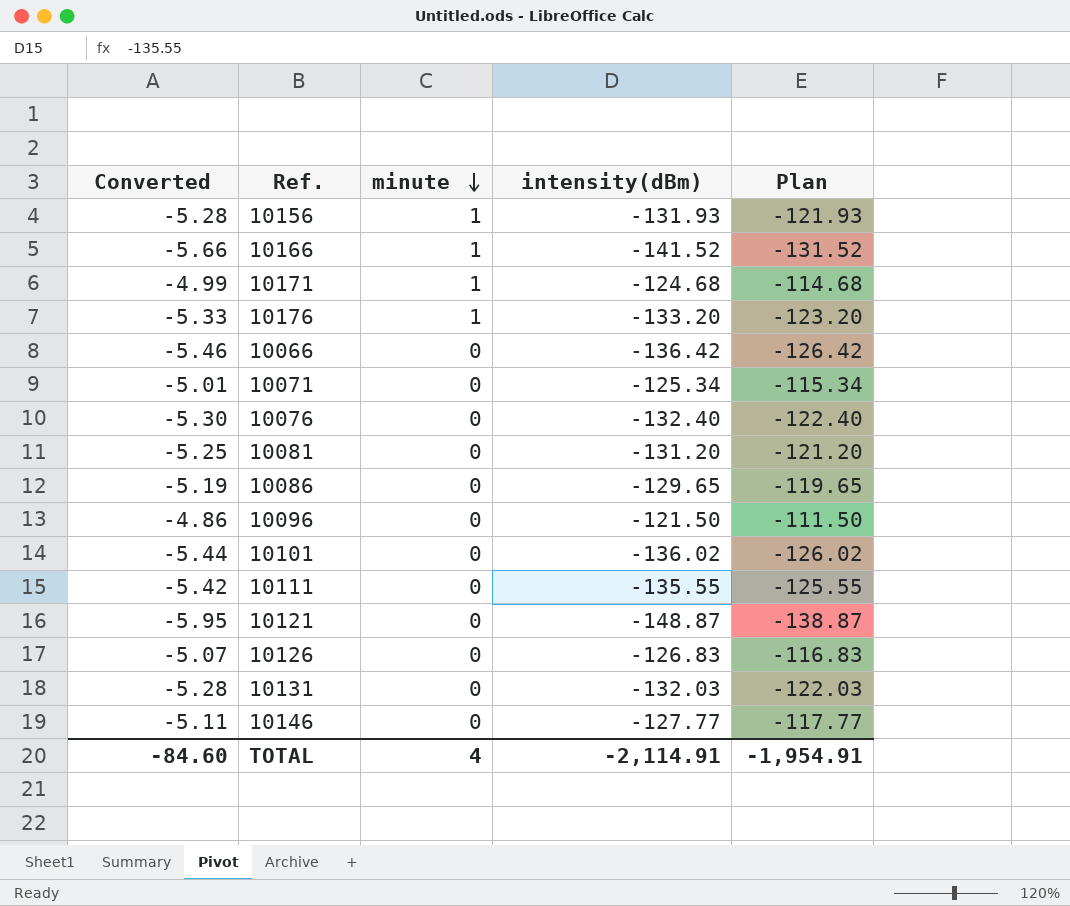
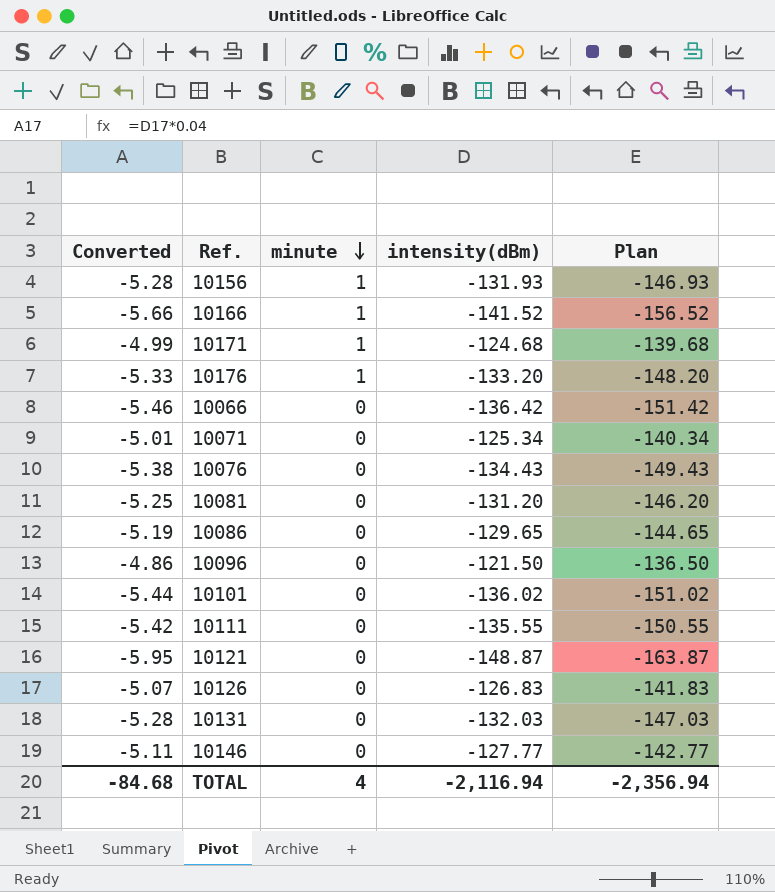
column Plan | formula: [intensity(dBm)] + 10 -> [intensity(dBm)] - 15
10076 | Converted: -5.30 -> -5.38
10076 | intensity(dBm): -132.40 -> -134.43
TOTAL | Converted: -84.60 -> -84.68
TOTAL | intensity(dBm): -2,114.91 -> -2,116.94
TOTAL | Plan: -1,954.91 -> -2,356.94

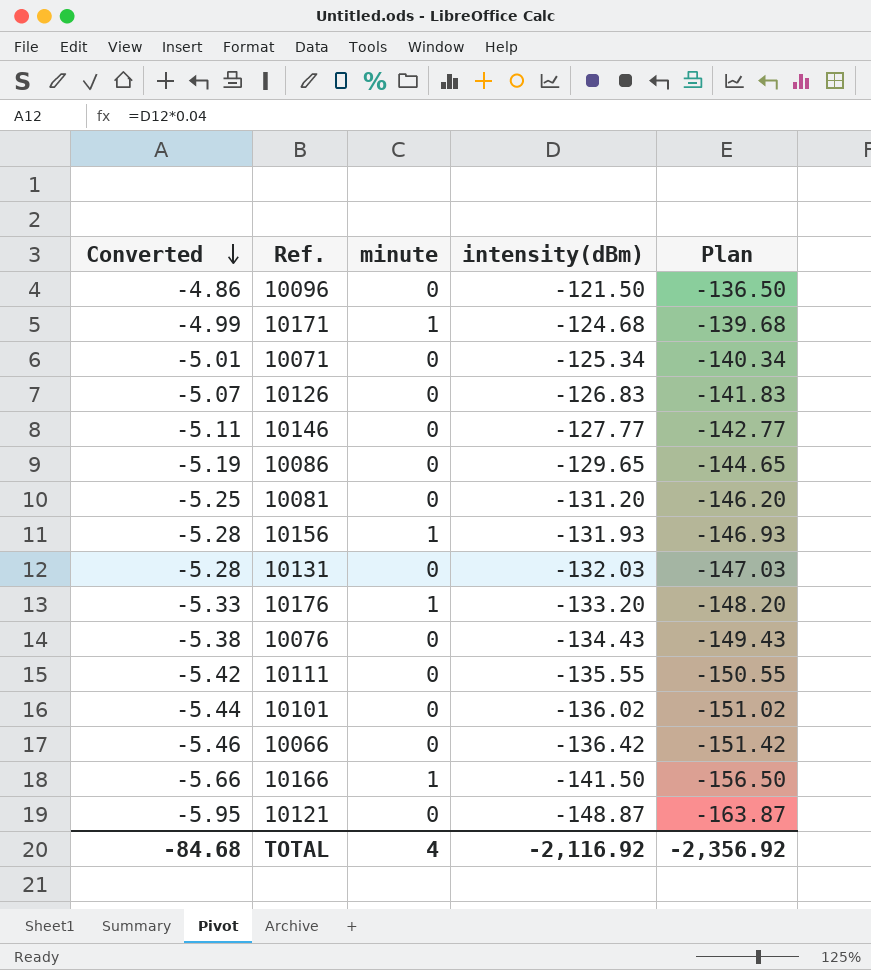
row order: minute descending -> Converted descending
10166 | intensity(dBm): -141.52 -> -141.50
10166 | Plan: -156.52 -> -156.50
TOTAL | intensity(dBm): -2,116.94 -> -2,116.92
TOTAL | Plan: -2,356.94 -> -2,356.92

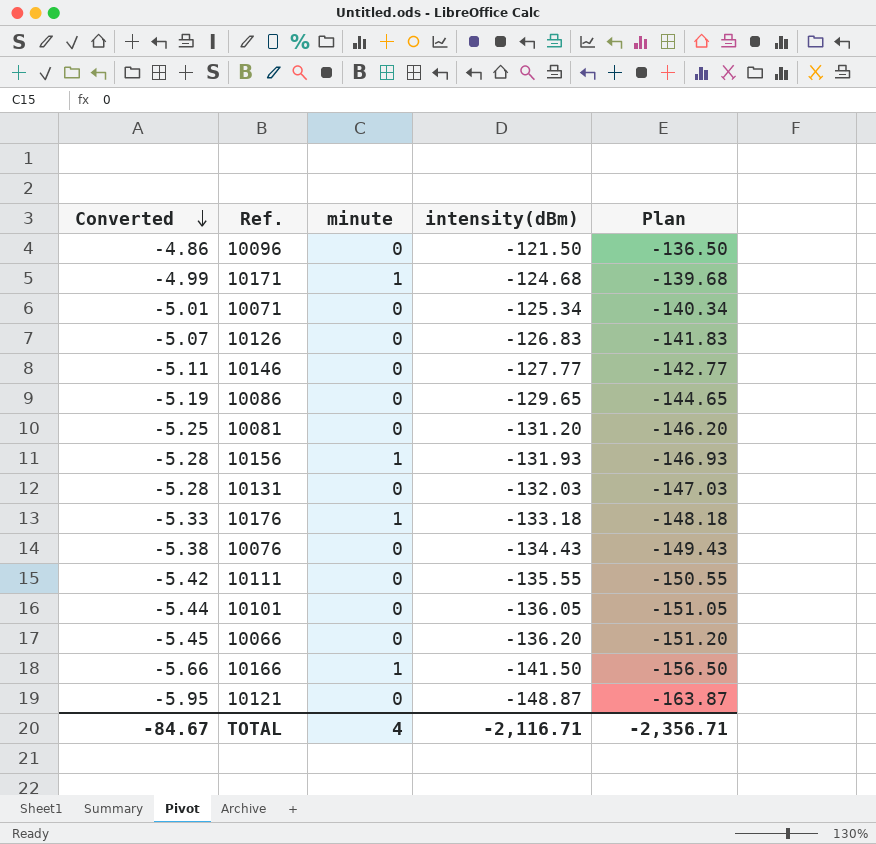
10176 | intensity(dBm): -133.20 -> -133.18
10176 | Plan: -148.20 -> -148.18
10101 | intensity(dBm): -136.02 -> -136.05
10101 | Plan: -151.02 -> -151.05
10066 | Converted: -5.46 -> -5.45
10066 | intensity(dBm): -136.42 -> -136.20
10066 | Plan: -151.42 -> -151.20
TOTAL | Converted: -84.68 -> -84.67
TOTAL | intensity(dBm): -2,116.92 -> -2,116.71
TOTAL | Plan: -2,356.92 -> -2,356.71

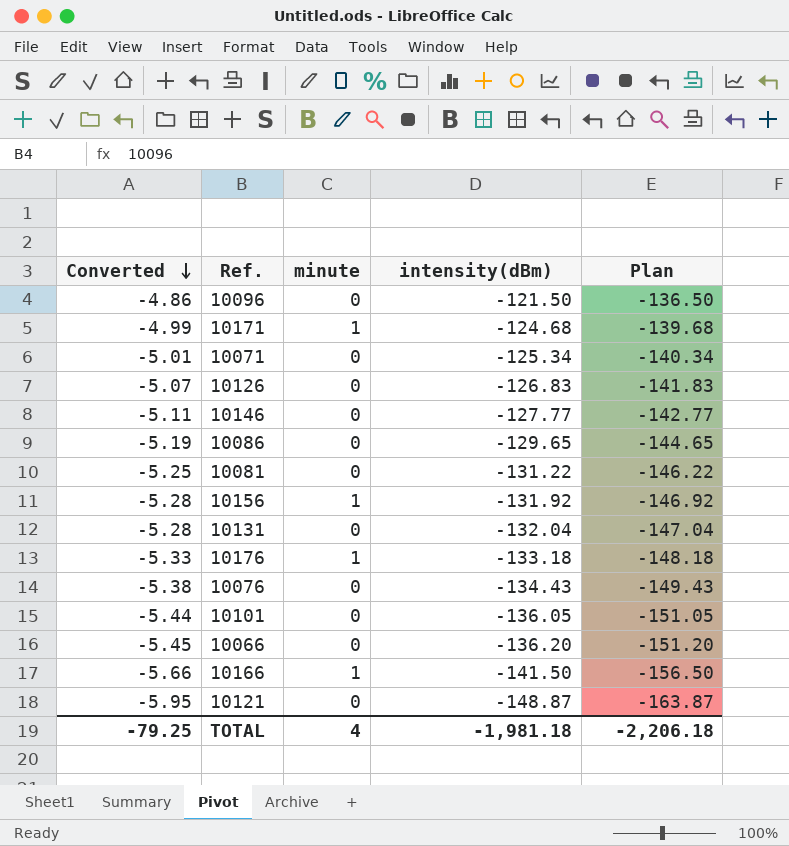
row 10111: -5.42 | 0 | -135.55 | -150.55 -> none
10081 | intensity(dBm): -131.20 -> -131.22
10081 | Plan: -146.20 -> -146.22
10156 | intensity(dBm): -131.93 -> -131.92
10156 | Plan: -146.93 -> -146.92
10131 | intensity(dBm): -132.03 -> -132.04
10131 | Plan: -147.03 -> -147.04
TOTAL | Converted: -84.67 -> -79.25
TOTAL | intensity(dBm): -2,116.71 -> -1,981.18
TOTAL | Plan: -2,356.71 -> -2,206.18

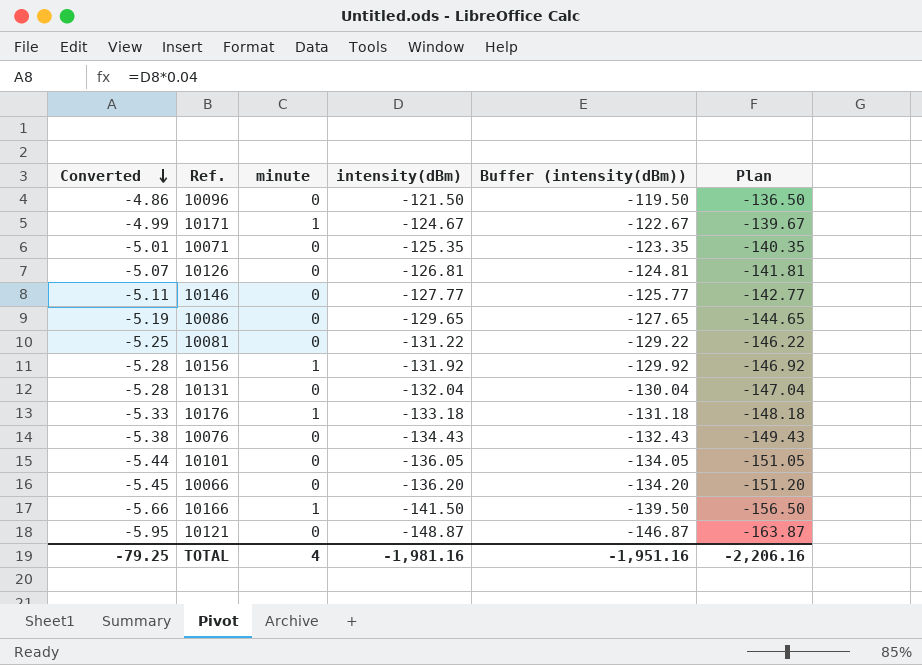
column Buffer (intensity(dBm)) | formula: none -> [intensity(dBm)] + 2
10171 | intensity(dBm): -124.68 -> -124.67
10171 | Plan: -139.68 -> -139.67
10071 | intensity(dBm): -125.34 -> -125.35
10071 | Plan: -140.34 -> -140.35
10126 | intensity(dBm): -126.83 -> -126.81
10126 | Plan: -141.83 -> -141.81
TOTAL | intensity(dBm): -1,981.18 -> -1,981.16
TOTAL | Plan: -2,206.18 -> -2,206.16

